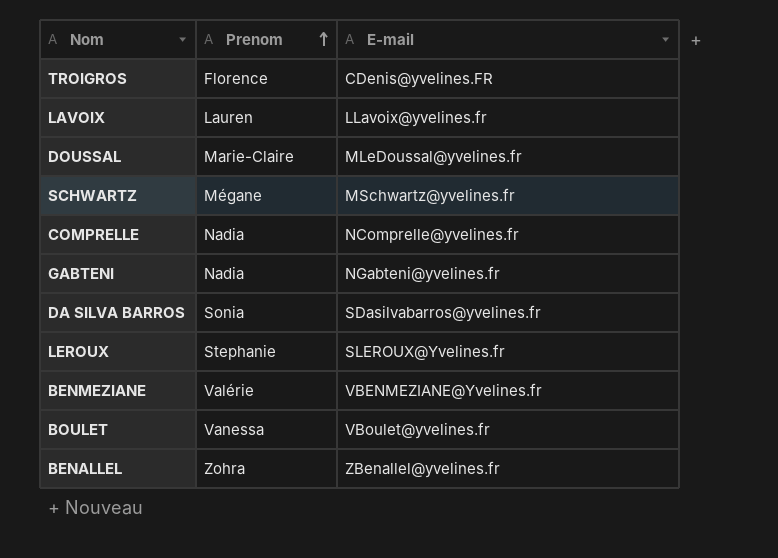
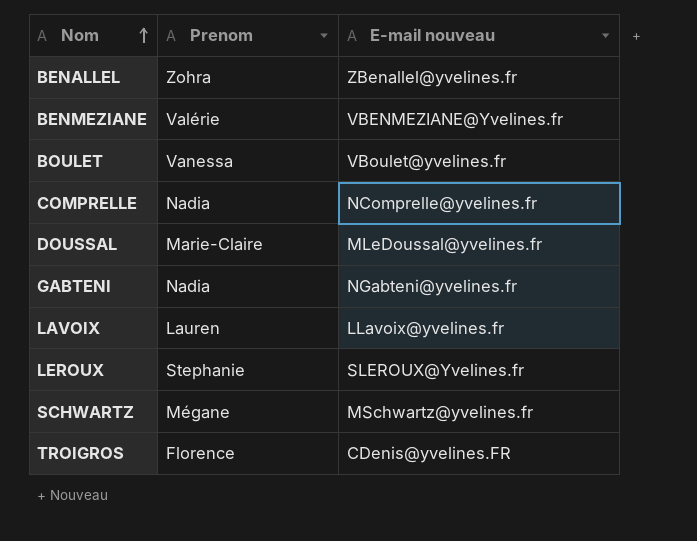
row order: Prenom ascending -> Nom ascending
column name: E-mail -> E-mail nouveau
row DA SILVA BARROS: Sonia | SDasilvabarros@yvelines.fr -> none

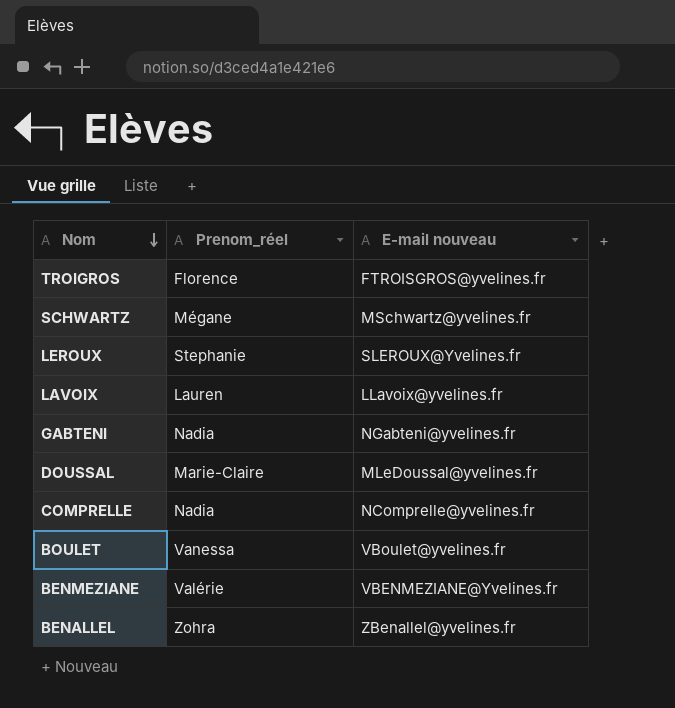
row order: Nom ascending -> Nom descending
column name: Prenom -> Prenom_réel
TROIGROS | E-mail nouveau: CDenis@yvelines.FR -> FTROISGROS@yvelines.fr

